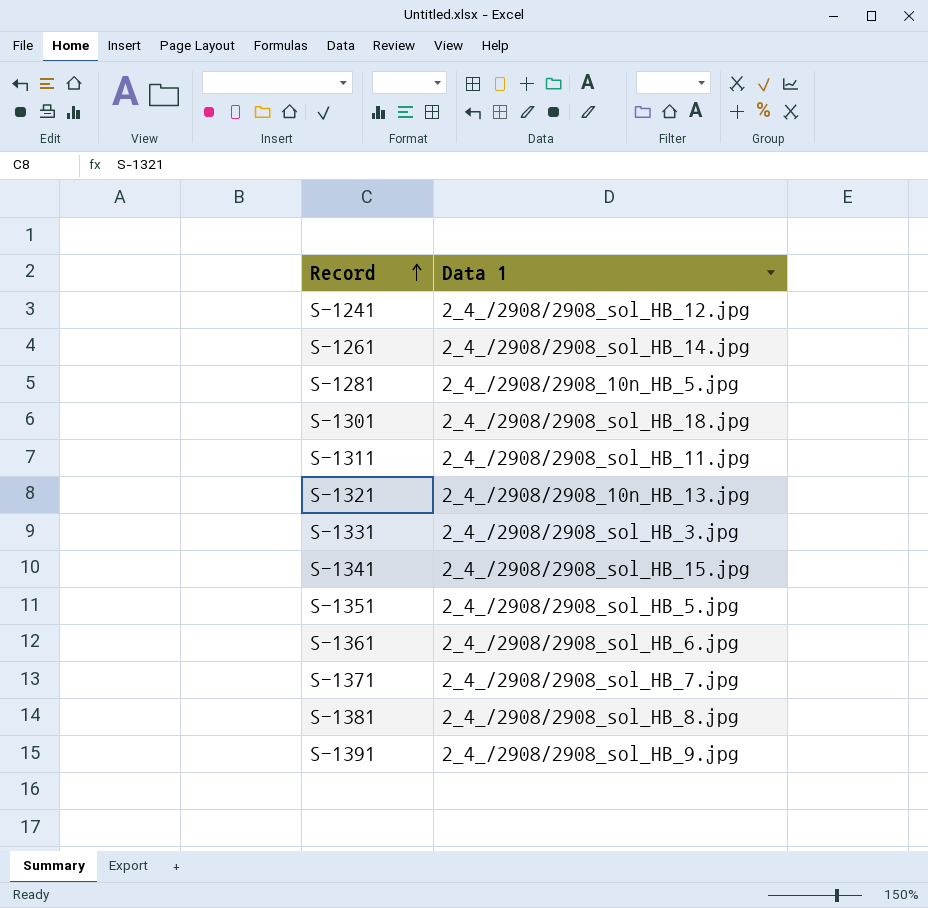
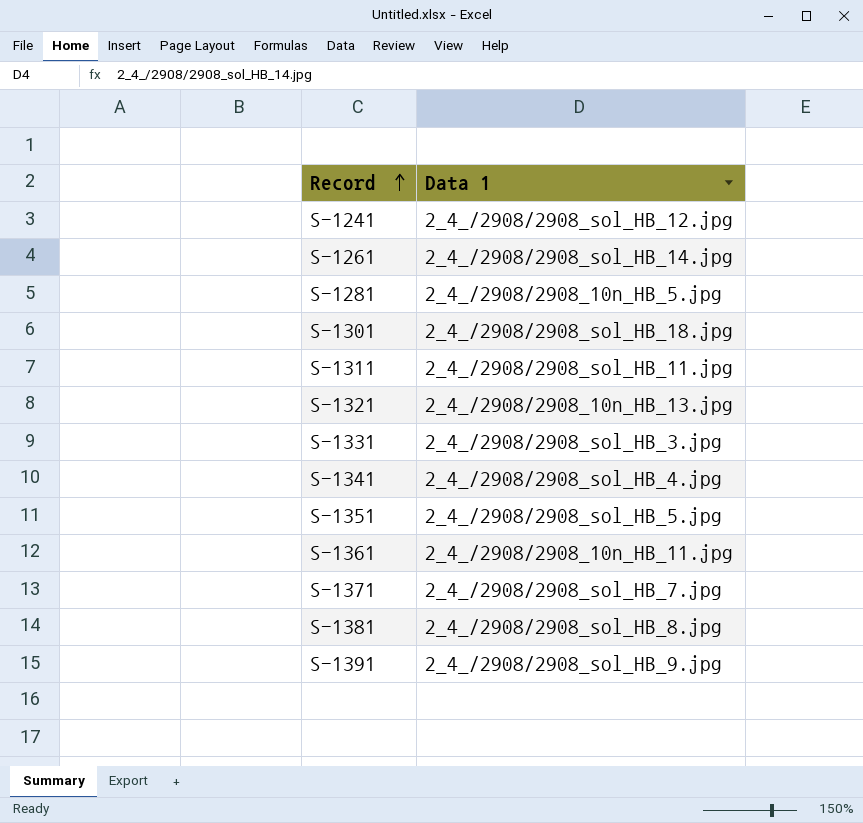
S-1341 | Data 1: 2_4_/2908/2908_sol_HB_15.jpg -> 2_4_/2908/2908_sol_HB_4.jpg
S-1361 | Data 1: 2_4_/2908/2908_sol_HB_6.jpg -> 2_4_/2908/2908_10n_HB_11.jpg

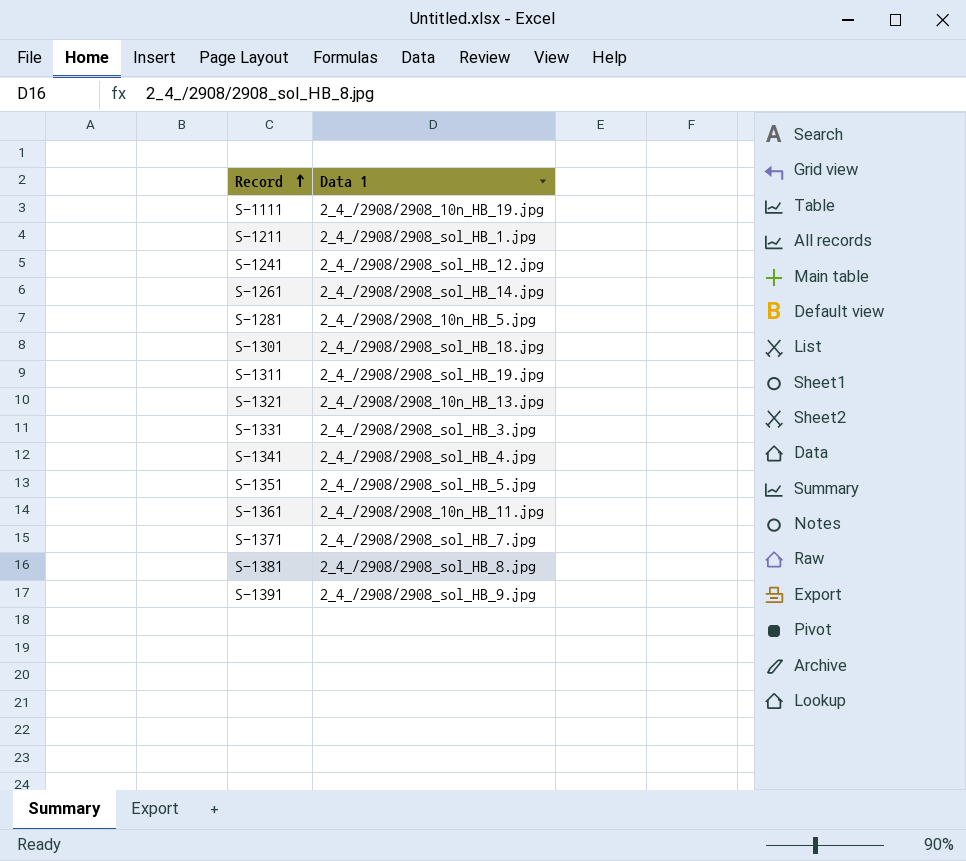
row S-1111: none -> 2_4_/2908/2908_10n_HB_19.jpg
row S-1211: none -> 2_4_/2908/2908_sol_HB_1.jpg
S-1311 | Data 1: 2_4_/2908/2908_sol_HB_11.jpg -> 2_4_/2908/2908_sol_HB_19.jpg

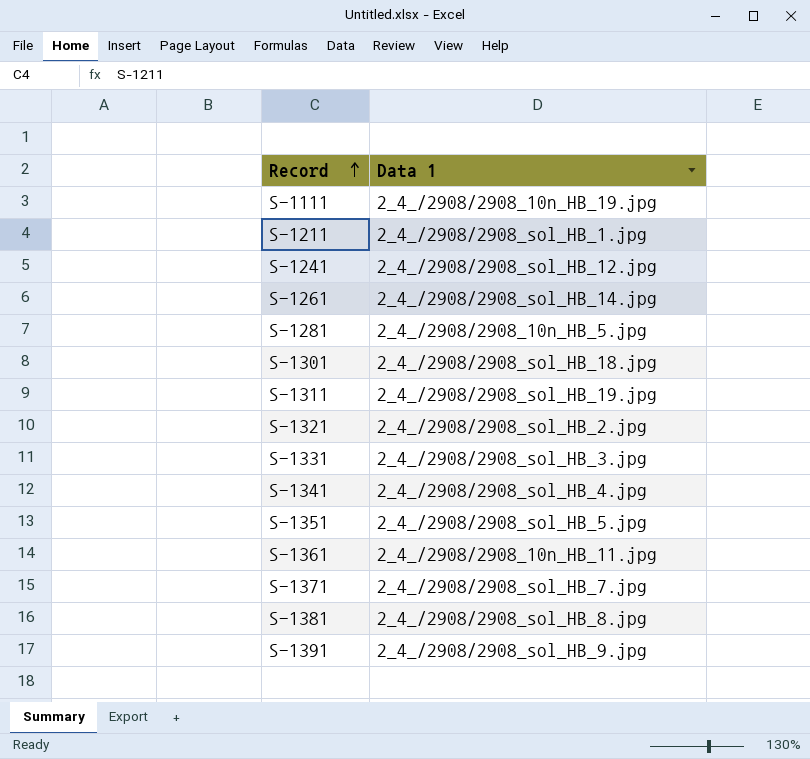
S-1321 | Data 1: 2_4_/2908/2908_10n_HB_13.jpg -> 2_4_/2908/2908_sol_HB_2.jpg

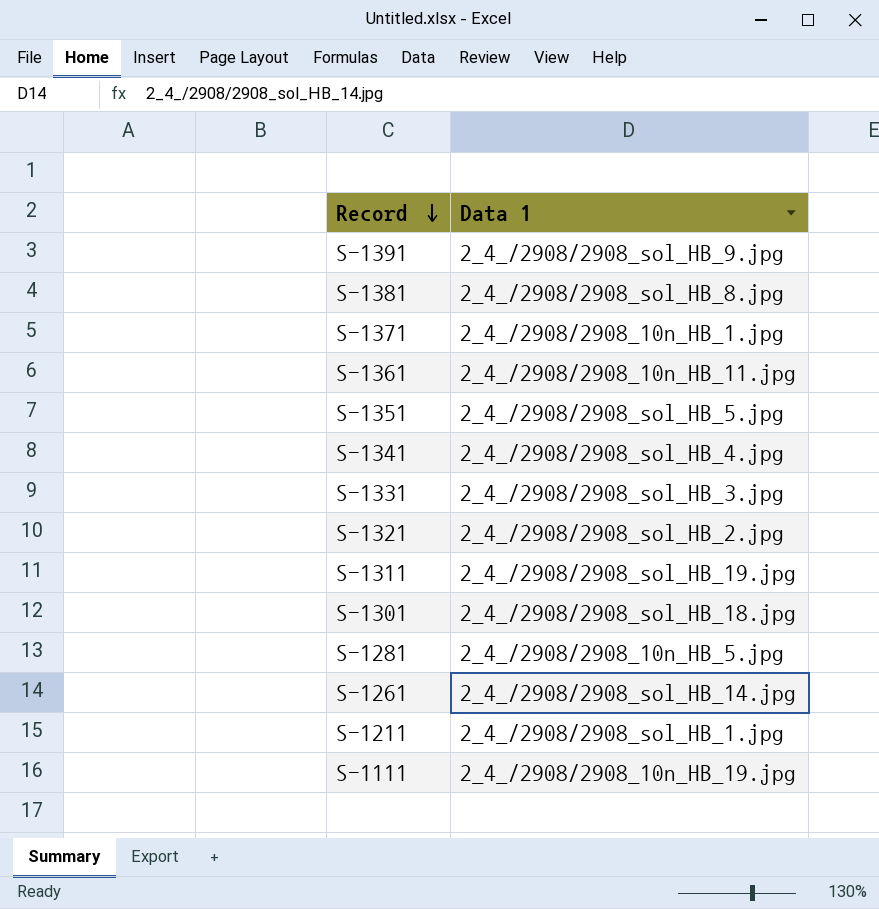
row order: Record ascending -> Record descending
row S-1241: 2_4_/2908/2908_sol_HB_12.jpg -> none
S-1371 | Data 1: 2_4_/2908/2908_sol_HB_7.jpg -> 2_4_/2908/2908_10n_HB_1.jpg

